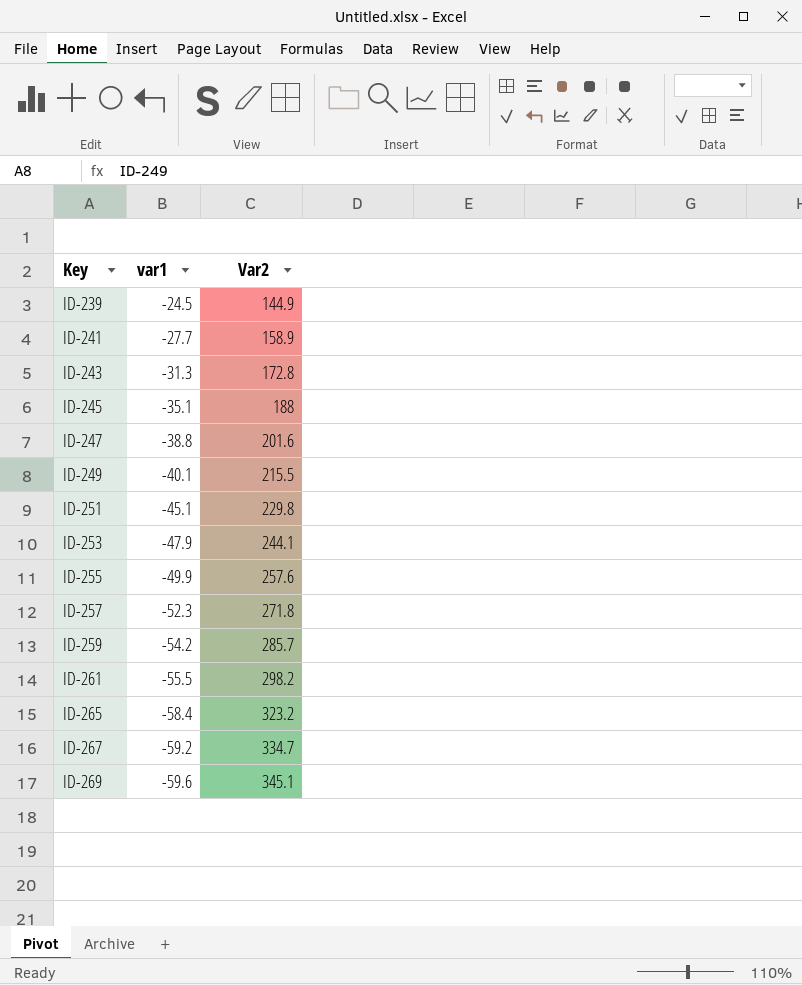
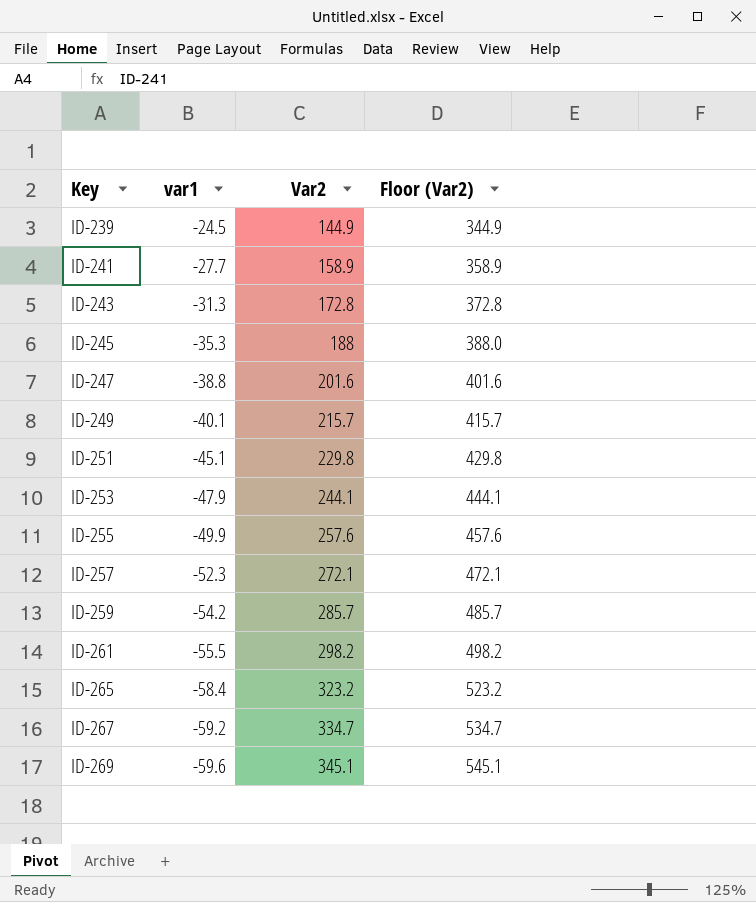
column Floor (Var2) | formula: none -> [Var2] + 200
ID-245 | var1: -35.1 -> -35.3
ID-249 | Var2: 215.5 -> 215.7
ID-257 | Var2: 271.8 -> 272.1

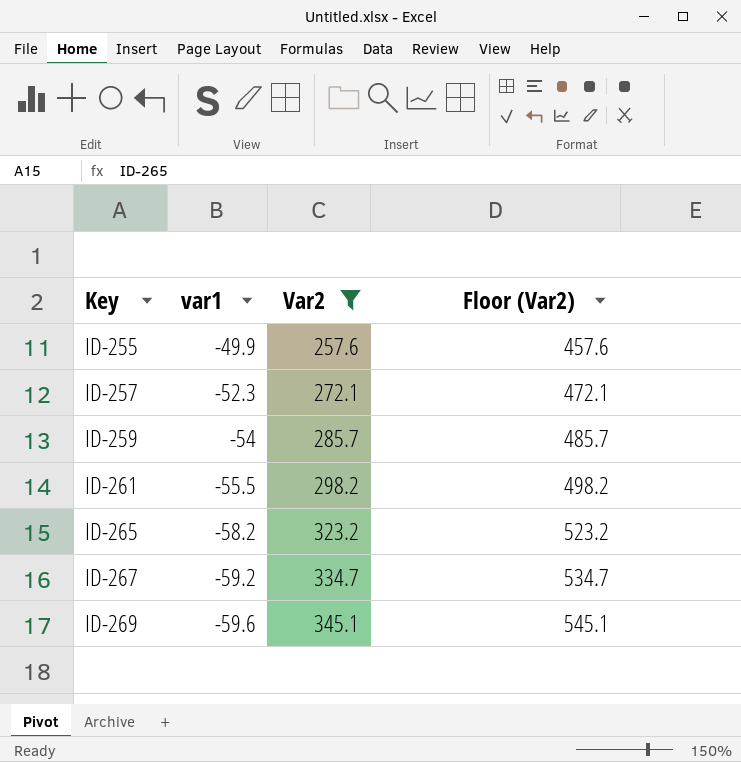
filter: none -> Var2 >= 257.6
ID-259 | var1: -54.2 -> -54
ID-265 | var1: -58.4 -> -58.2

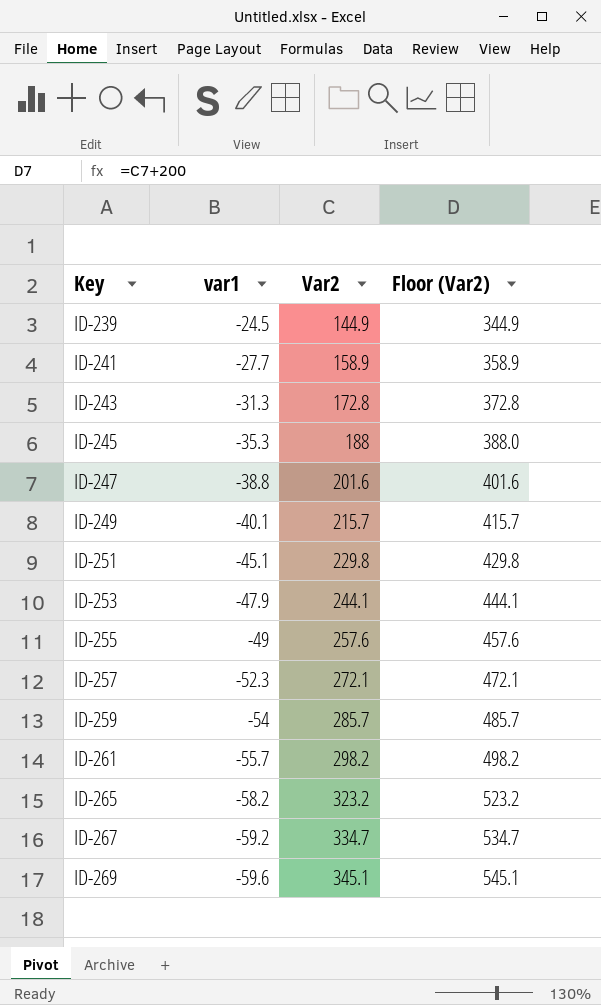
filter: Var2 >= 257.6 -> none
ID-255 | var1: -49.9 -> -49
ID-261 | var1: -55.5 -> -55.7

